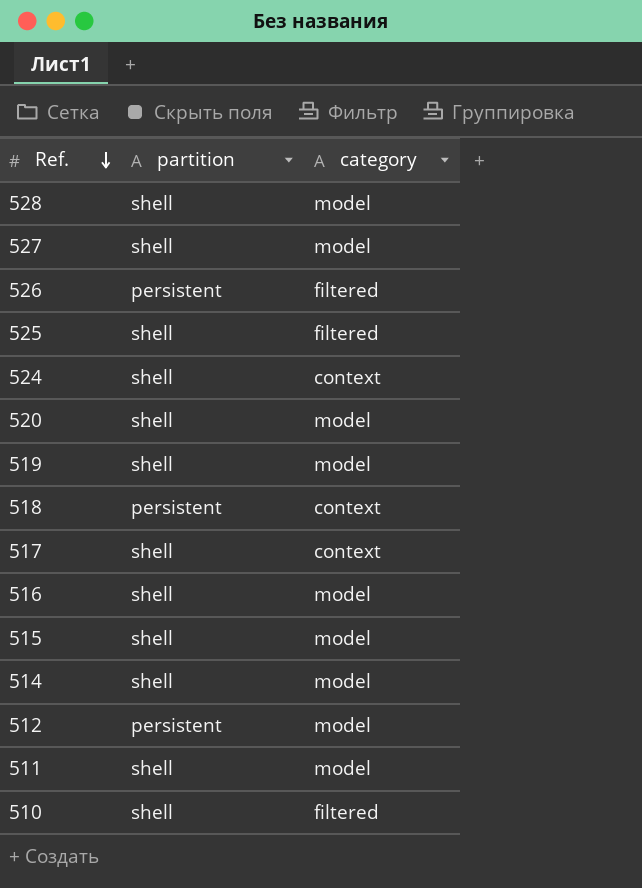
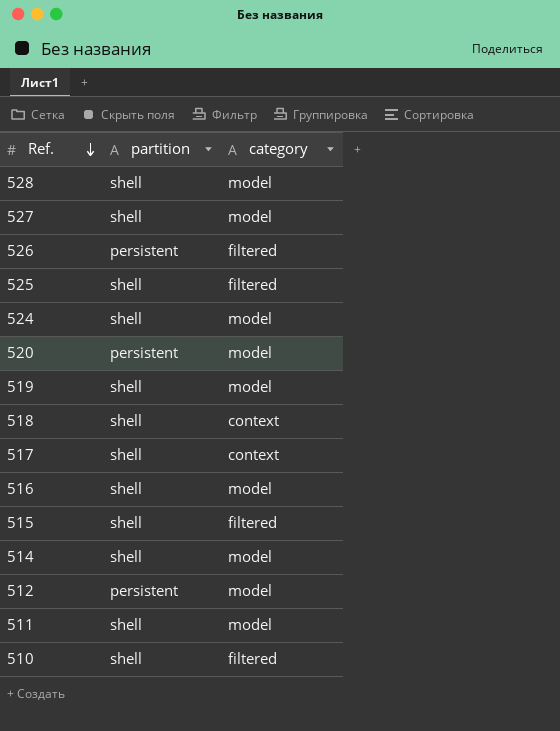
524 | category: context -> model
520 | partition: shell -> persistent
518 | partition: persistent -> shell
515 | category: model -> filtered

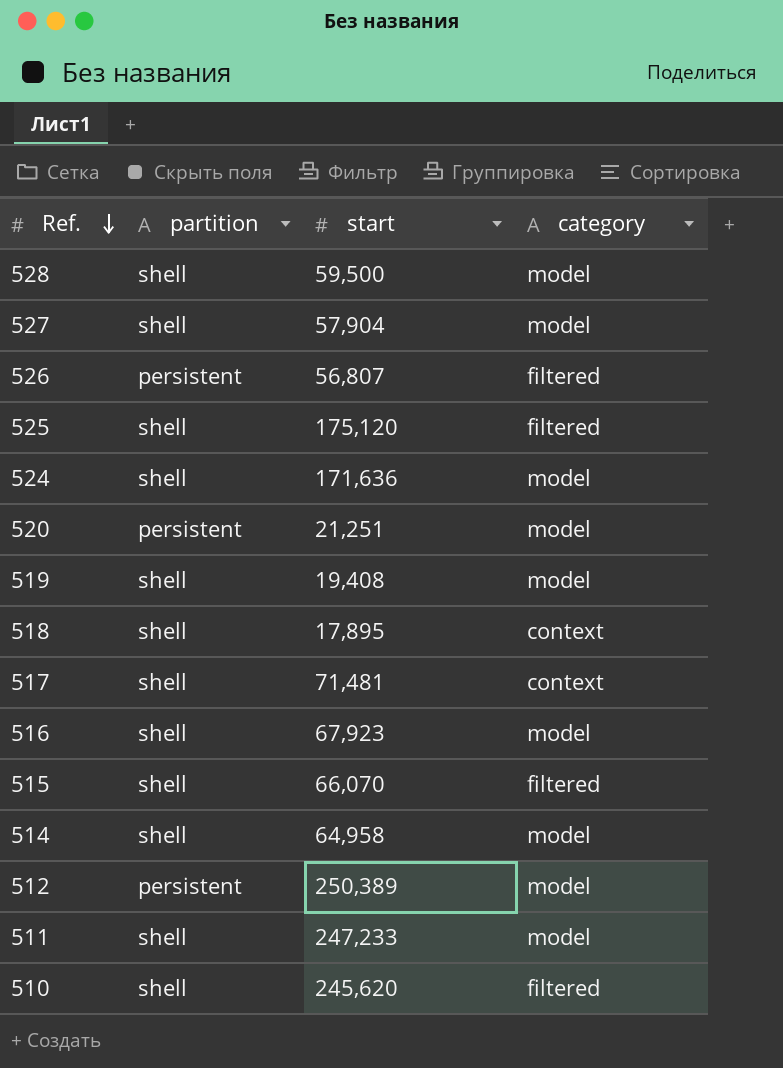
column start | position: none -> 3

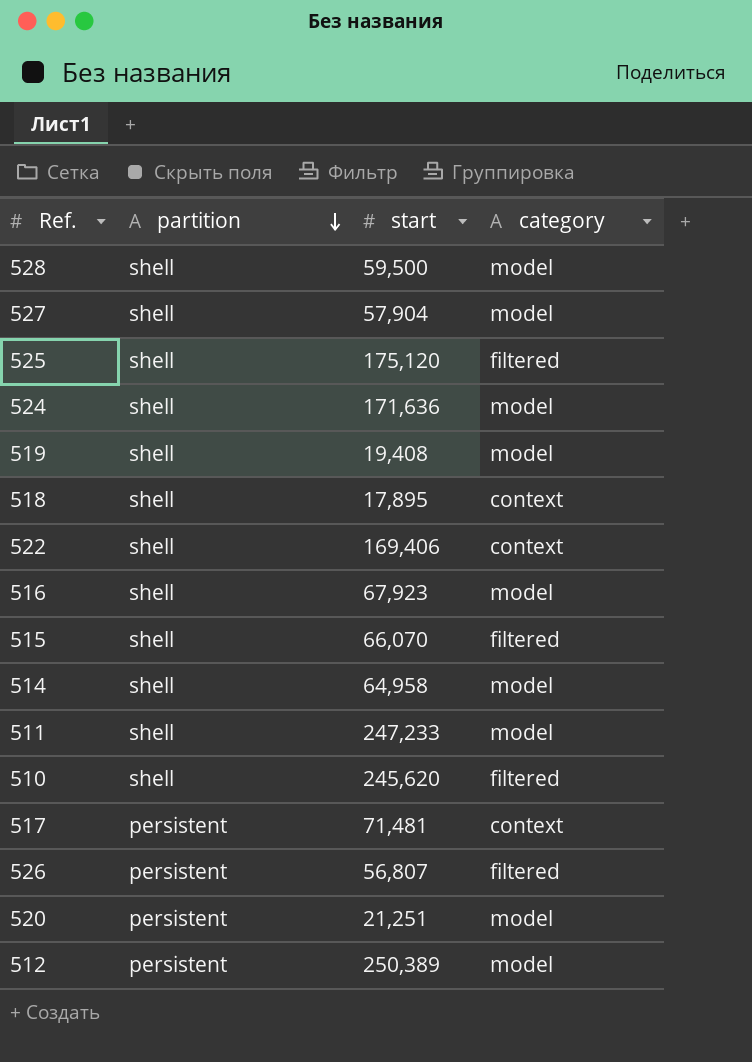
row order: Ref. descending -> partition descending
row 522: none -> shell | 169,406 | context
517 | partition: shell -> persistent

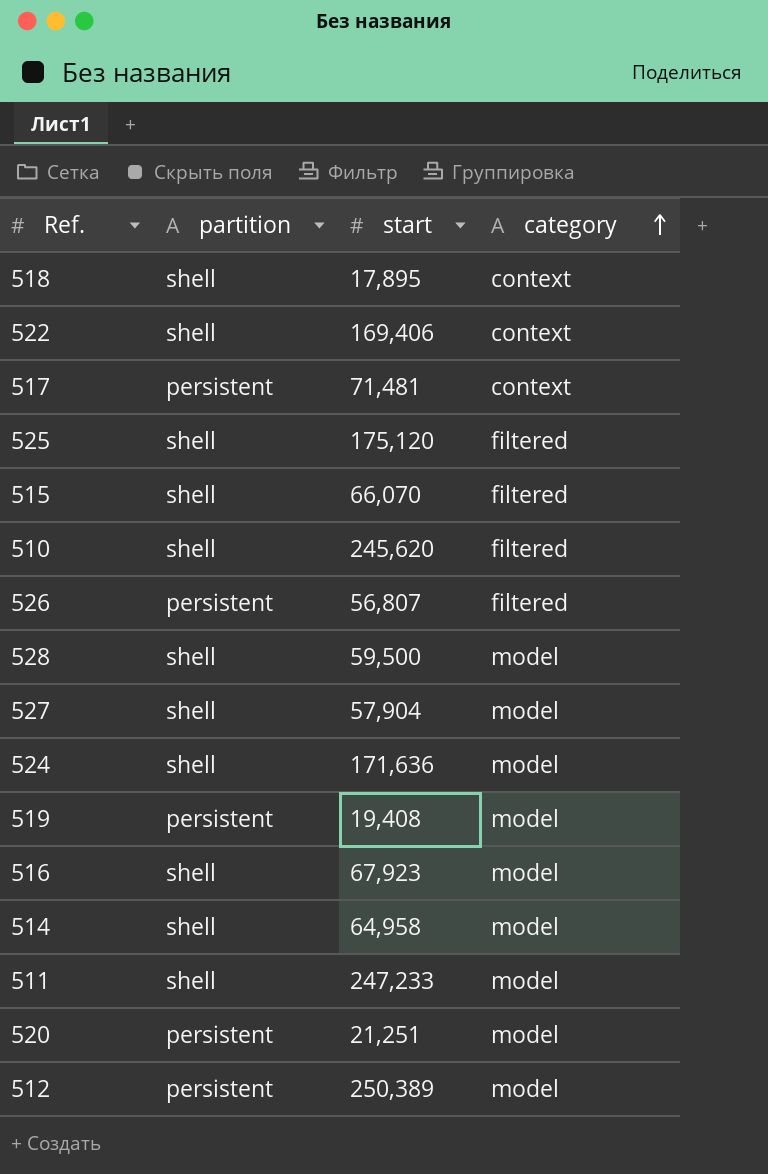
row order: partition descending -> category ascending
519 | partition: shell -> persistent

